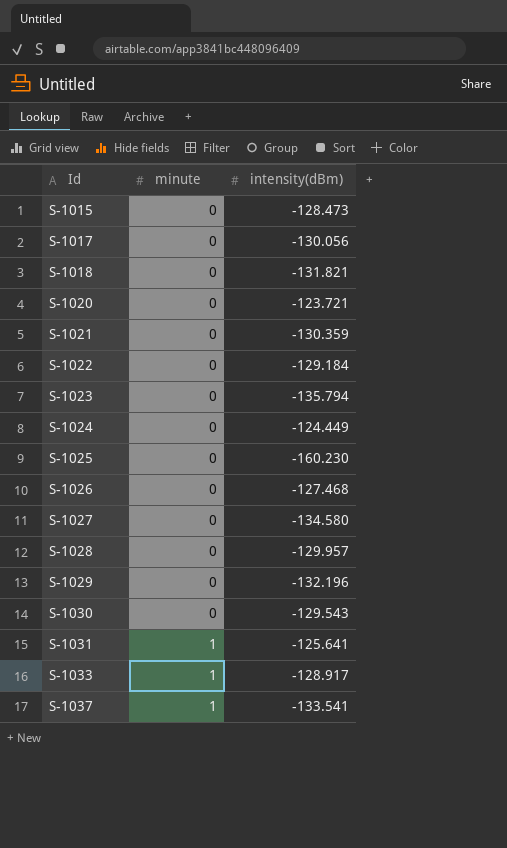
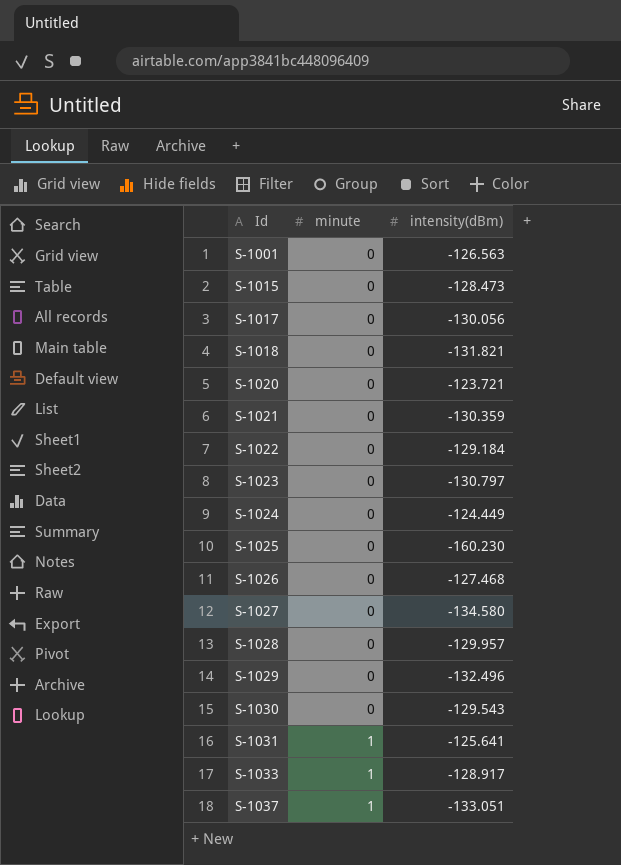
row S-1001: none -> 0 | -126.563
S-1023 | intensity(dBm): -135.794 -> -130.797
S-1029 | intensity(dBm): -132.196 -> -132.496
S-1037 | intensity(dBm): -133.541 -> -133.051

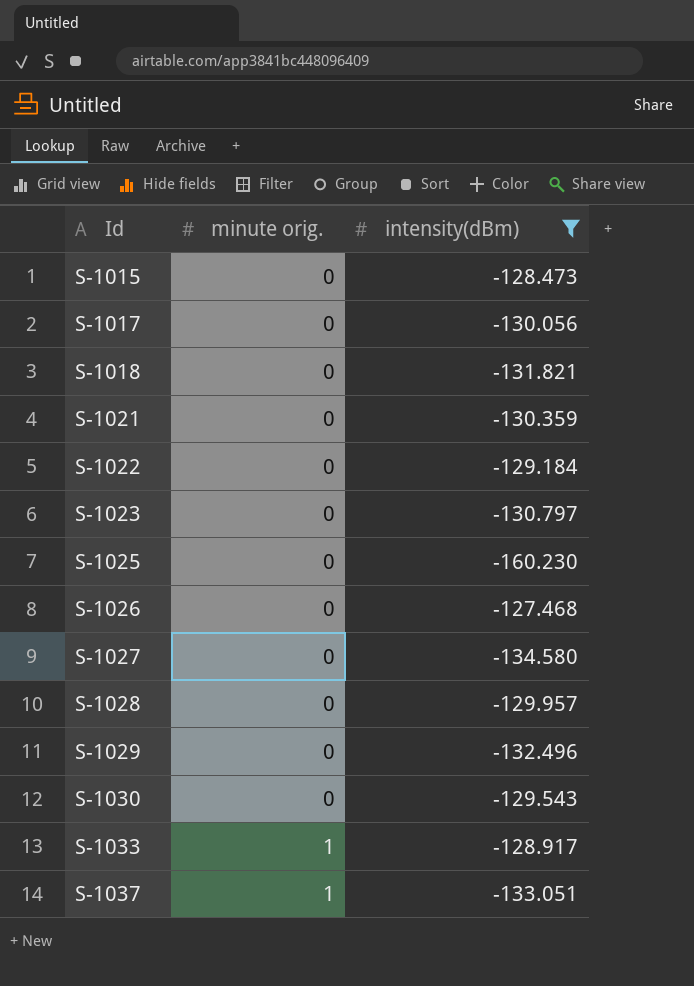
filter: none -> intensity(dBm) <= -127.468
column name: minute -> minute orig.

